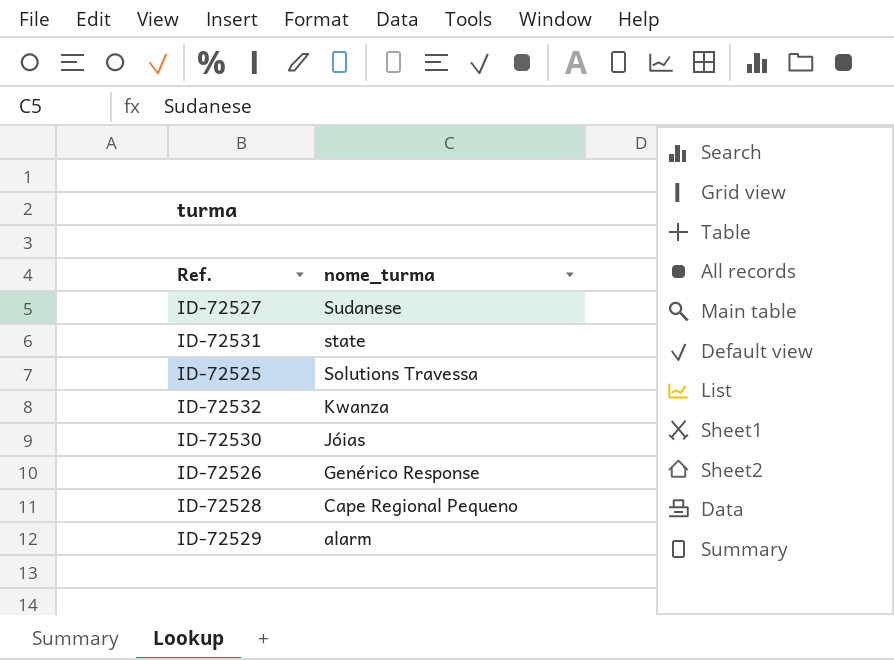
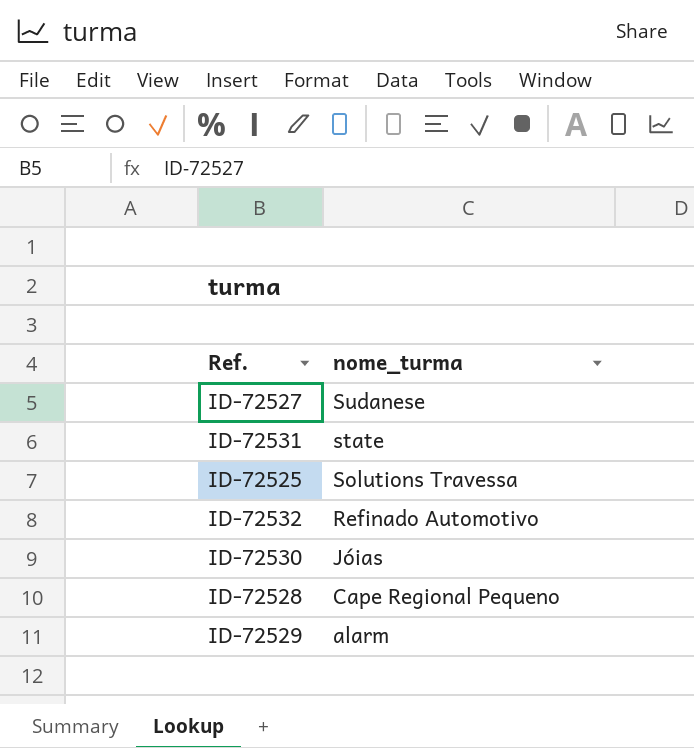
row ID-72526: Genérico Response -> none
ID-72532 | nome_turma: Kwanza -> Refinado Automotivo

